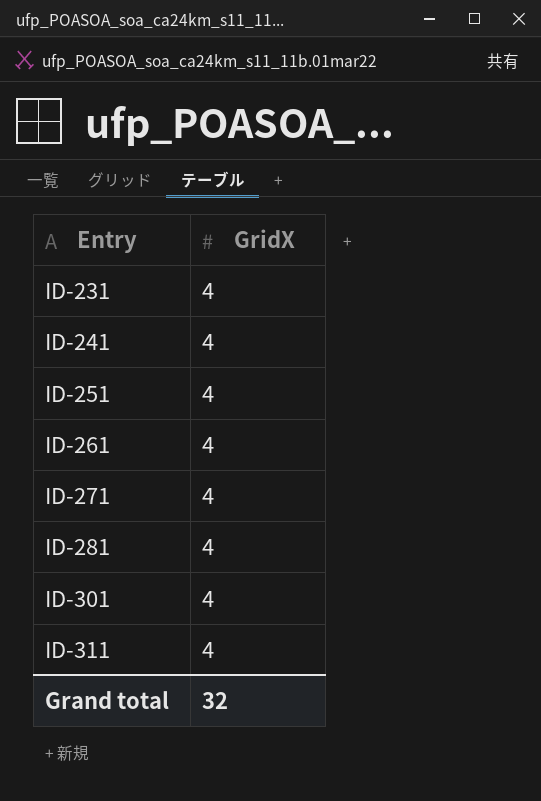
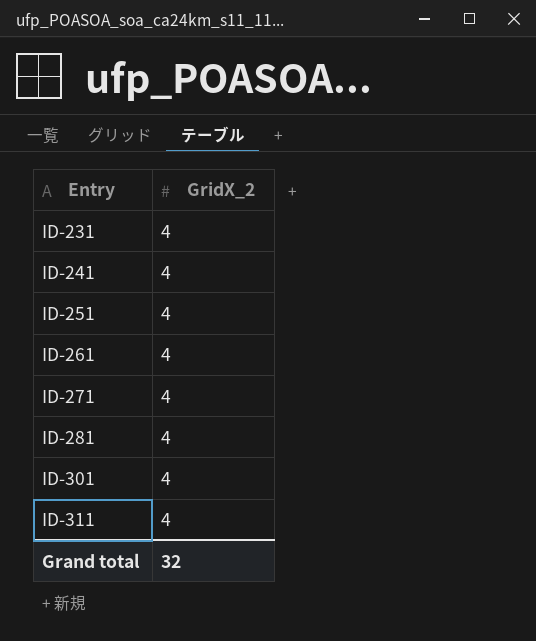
column name: GridX -> GridX_2

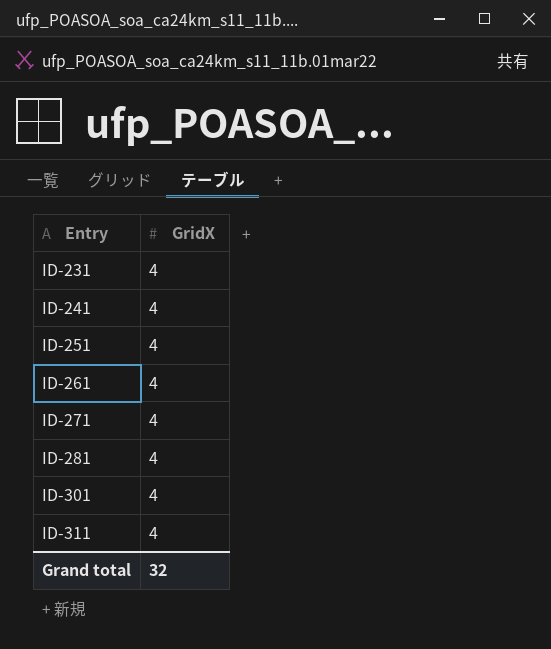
column name: GridX_2 -> GridX

